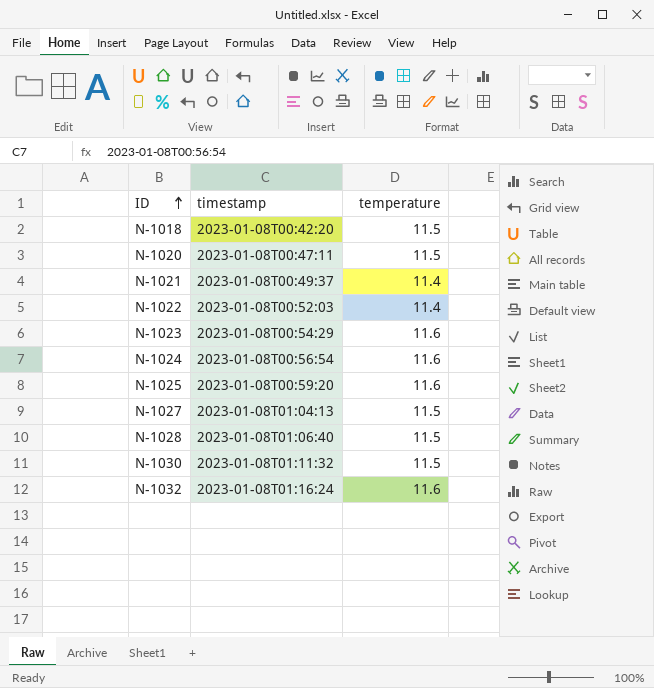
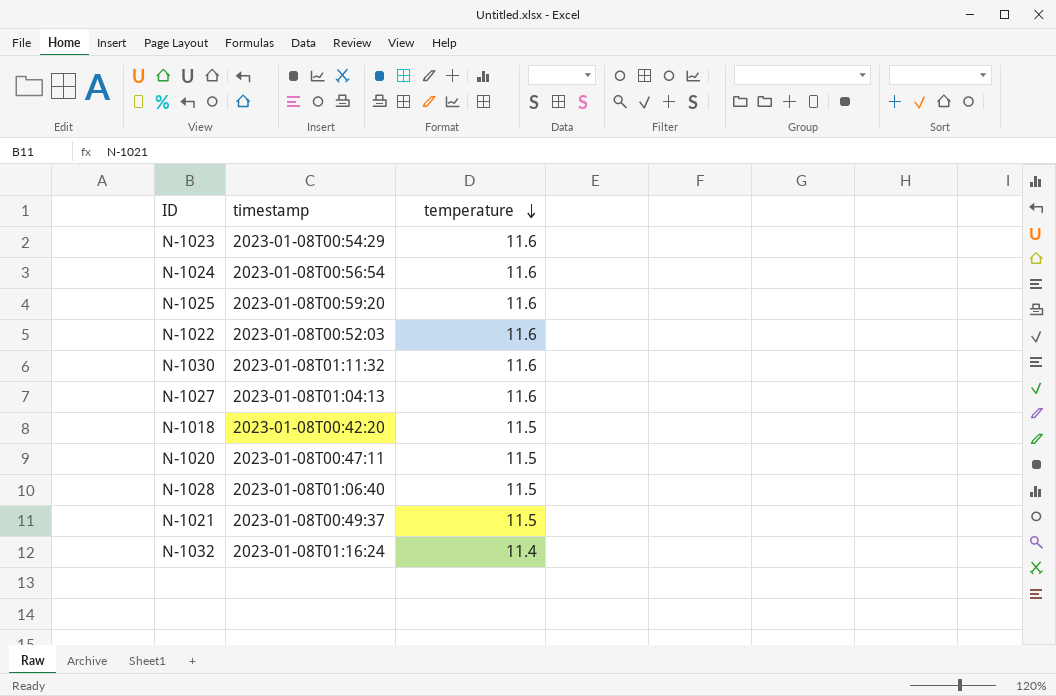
row order: ID ascending -> temperature descending
N-1022 | temperature: 11.4 -> 11.6
N-1030 | temperature: 11.5 -> 11.6
N-1027 | temperature: 11.5 -> 11.6
N-1021 | temperature: 11.4 -> 11.5
N-1032 | temperature: 11.6 -> 11.4

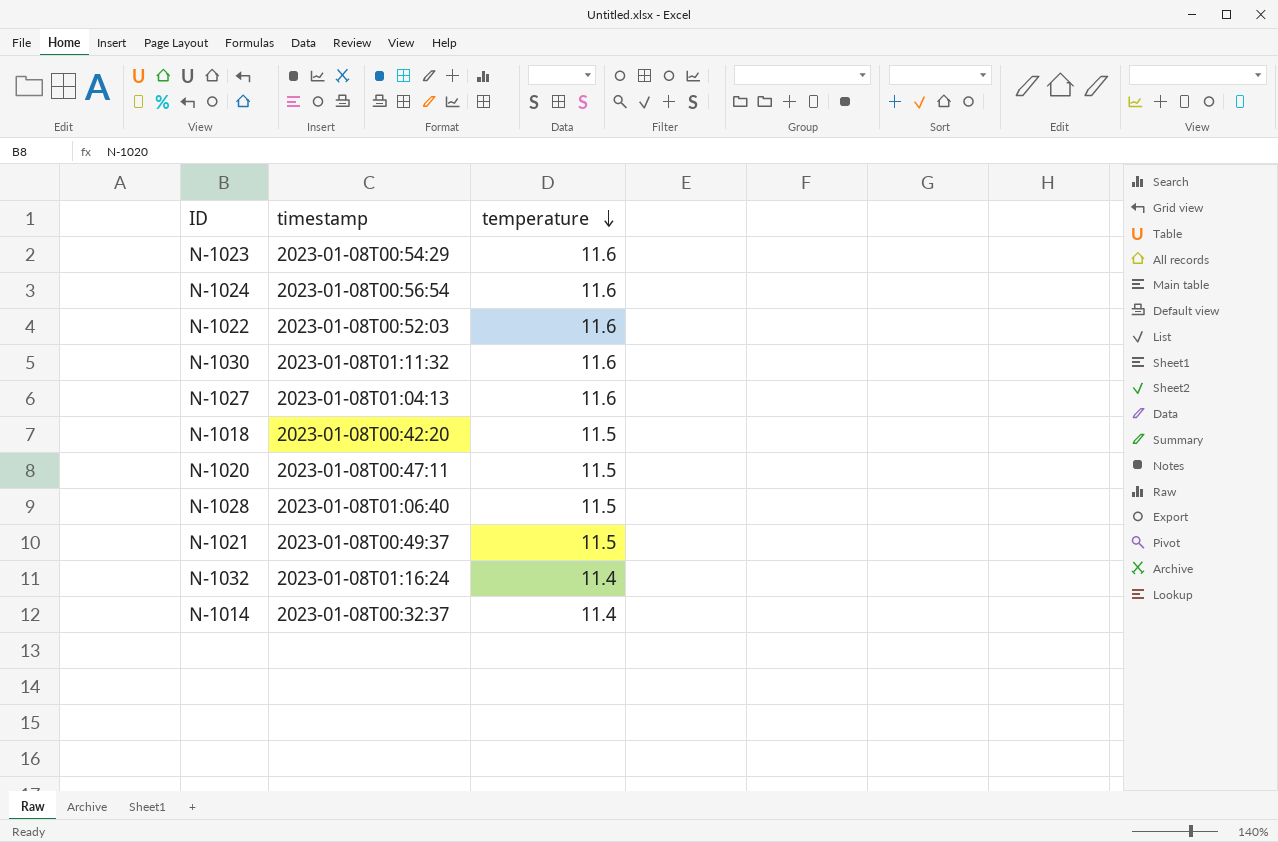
row N-1025: 2023-01-08T00:59:20 | 11.6 -> none
row N-1014: none -> 2023-01-08T00:32:37 | 11.4

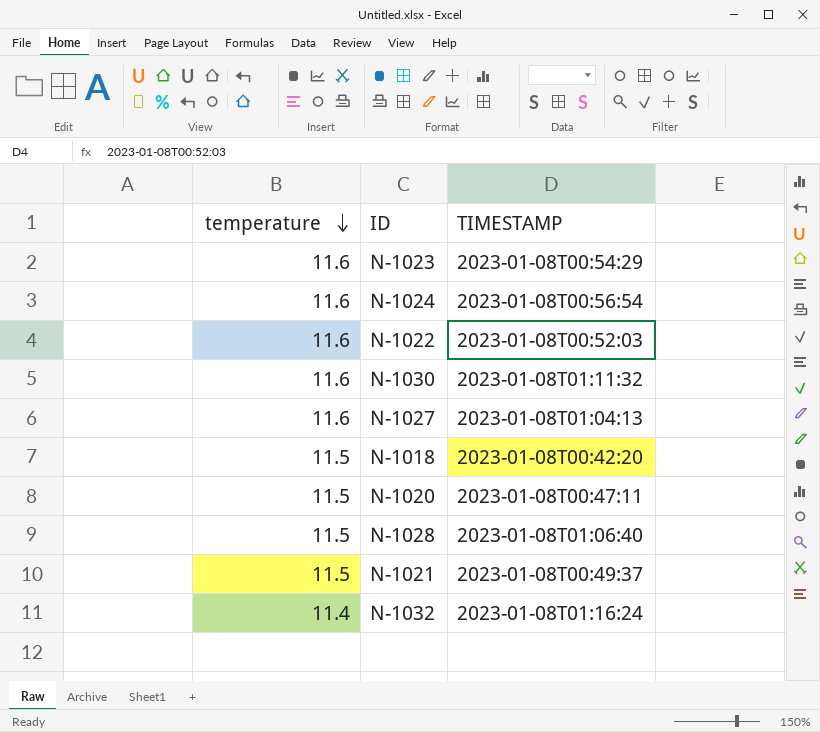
column temperature | position: 3 -> 1
column name: timestamp -> TIMESTAMP
row N-1014: 2023-01-08T00:32:37 | 11.4 -> none

